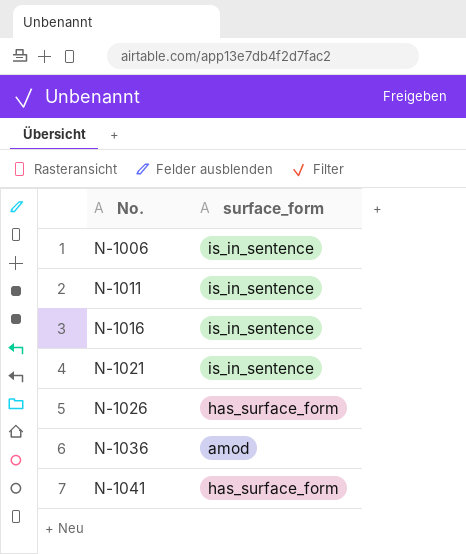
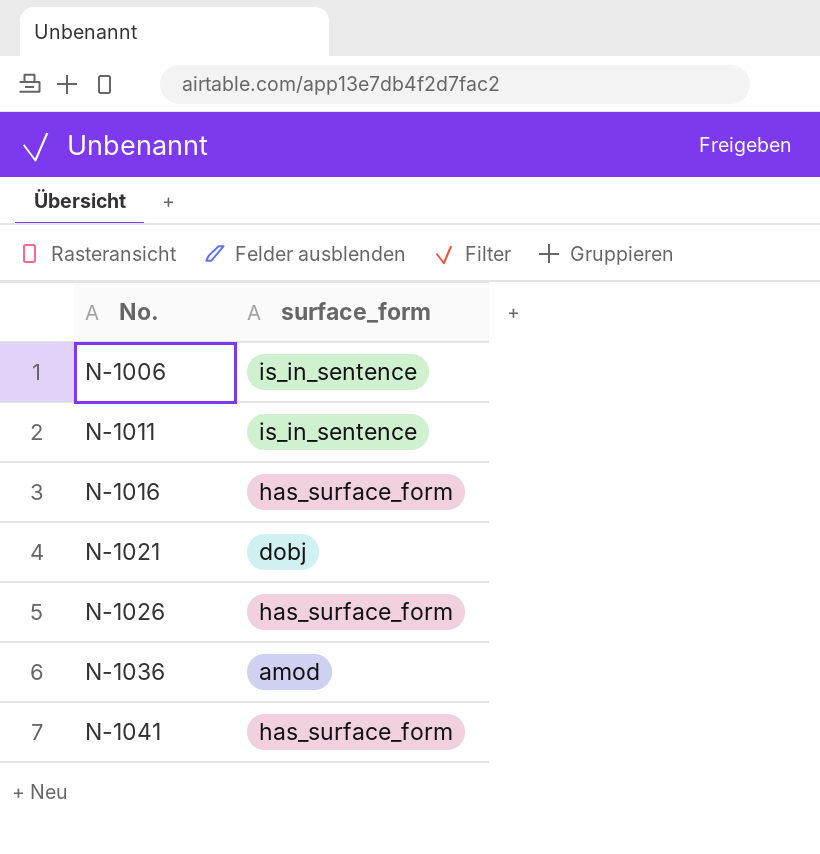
N-1016 | surface_form: is_in_sentence -> has_surface_form
N-1021 | surface_form: is_in_sentence -> dobj

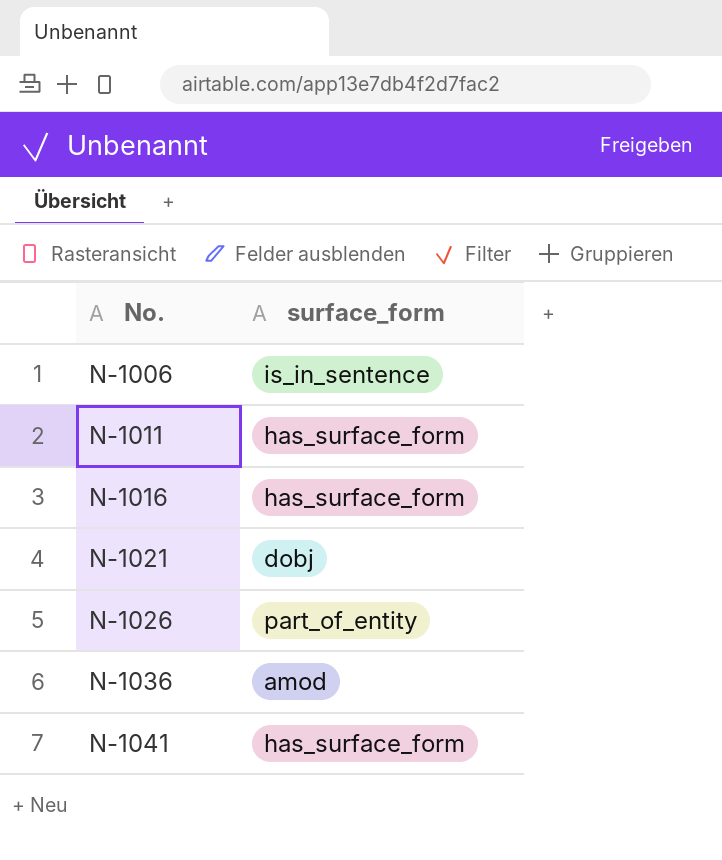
N-1011 | surface_form: is_in_sentence -> has_surface_form
N-1026 | surface_form: has_surface_form -> part_of_entity

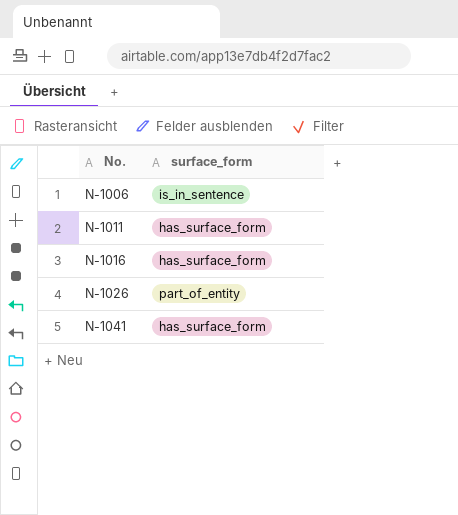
row N-1021: dobj -> none
row N-1036: amod -> none

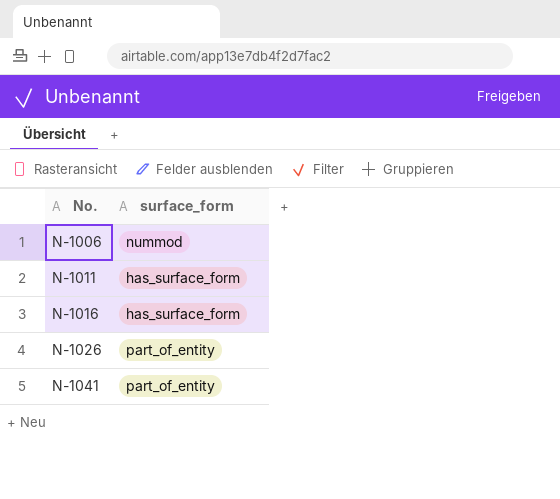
N-1006 | surface_form: is_in_sentence -> nummod
N-1041 | surface_form: has_surface_form -> part_of_entity

